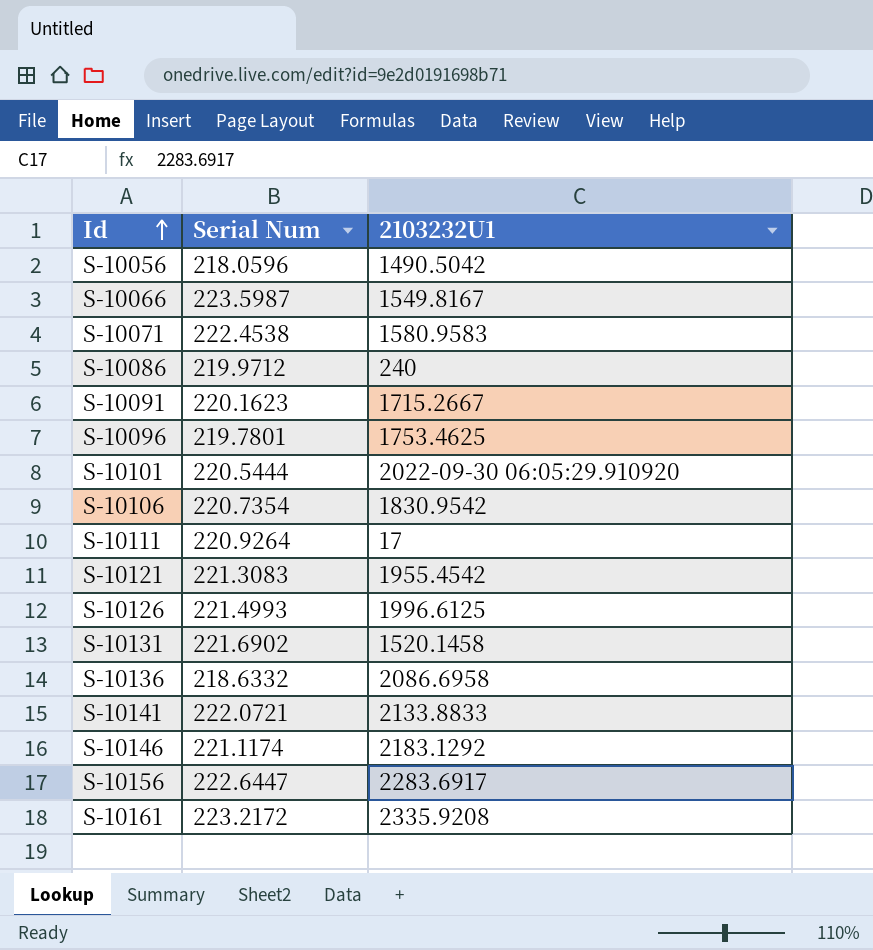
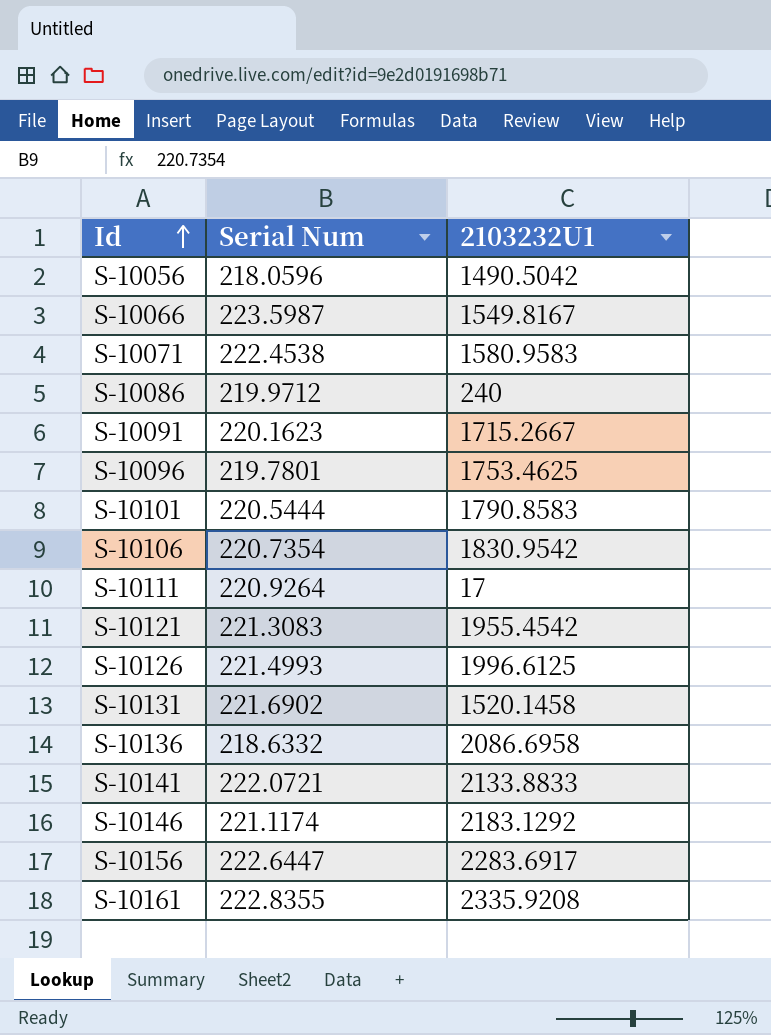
S-10101 | 2103232U1: 2022-09-30 06:05:29.910920 -> 1790.8583
S-10161 | Serial Num: 223.2172 -> 222.8355

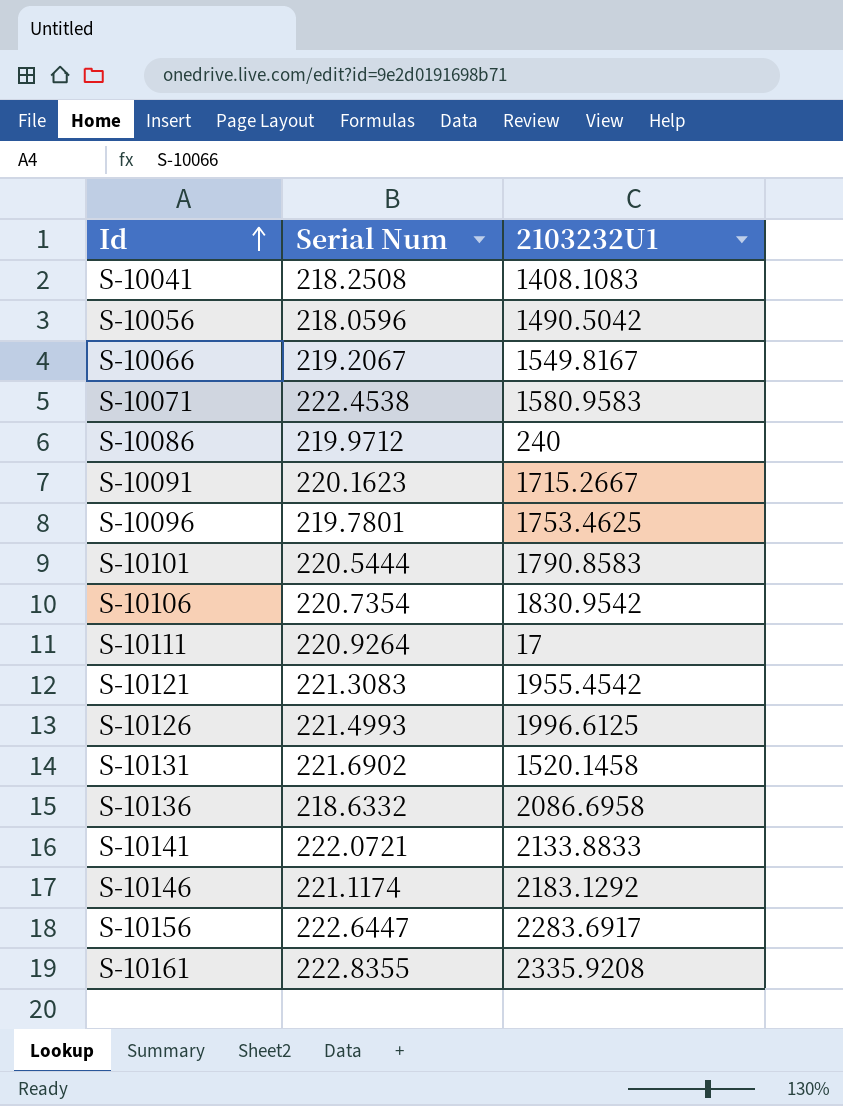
row S-10041: none -> 218.2508 | 1408.1083
S-10066 | Serial Num: 223.5987 -> 219.2067

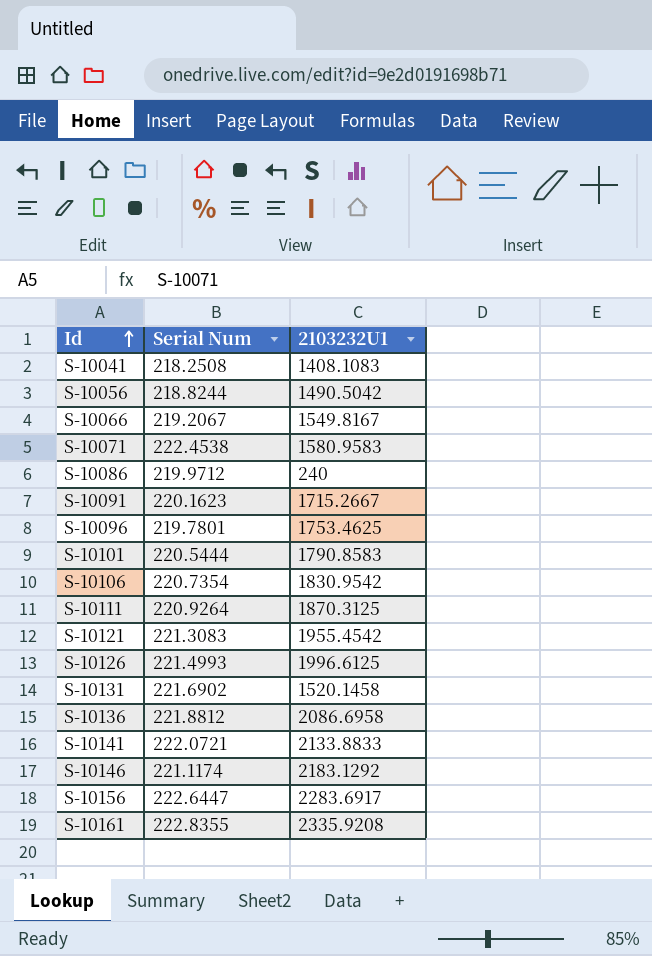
S-10056 | Serial Num: 218.0596 -> 218.8244
S-10111 | 2103232U1: 17 -> 1870.3125
S-10136 | Serial Num: 218.6332 -> 221.8812

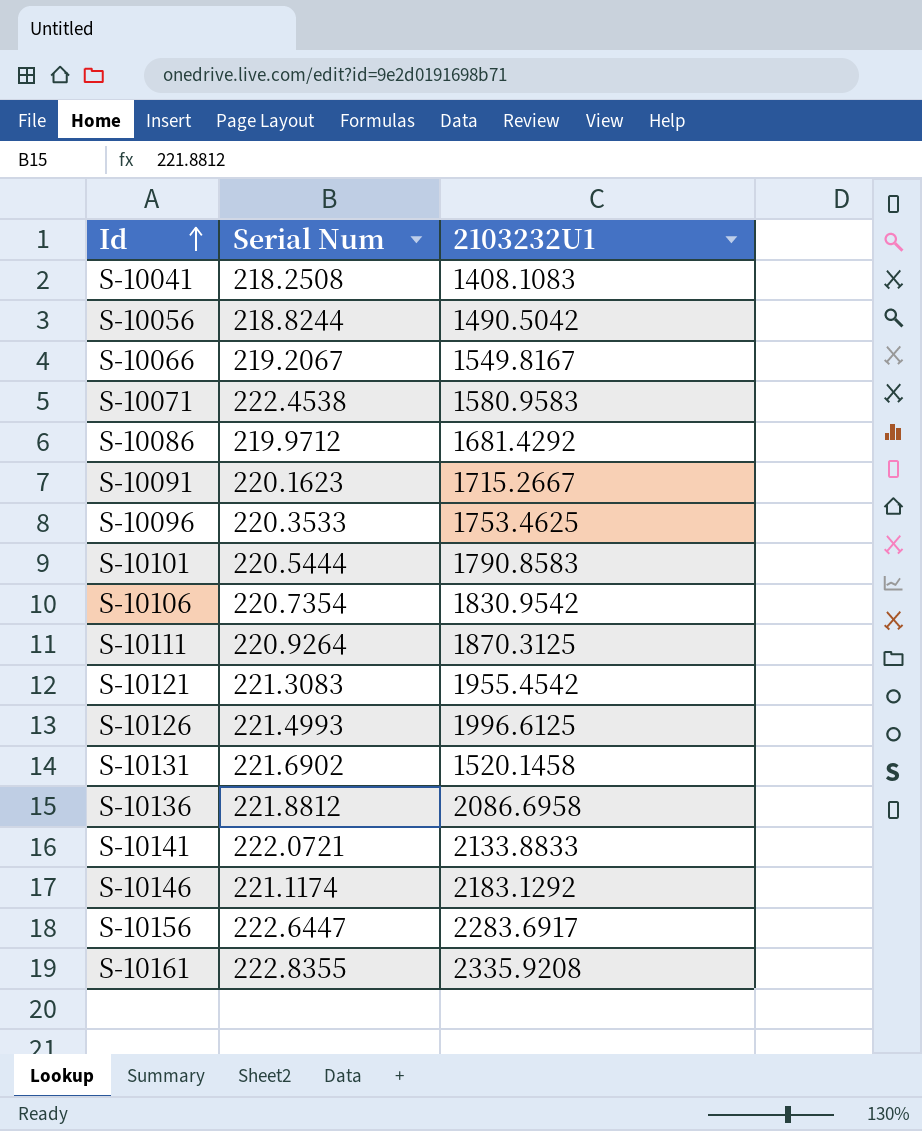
S-10086 | 2103232U1: 240 -> 1681.4292
S-10096 | Serial Num: 219.7801 -> 220.3533

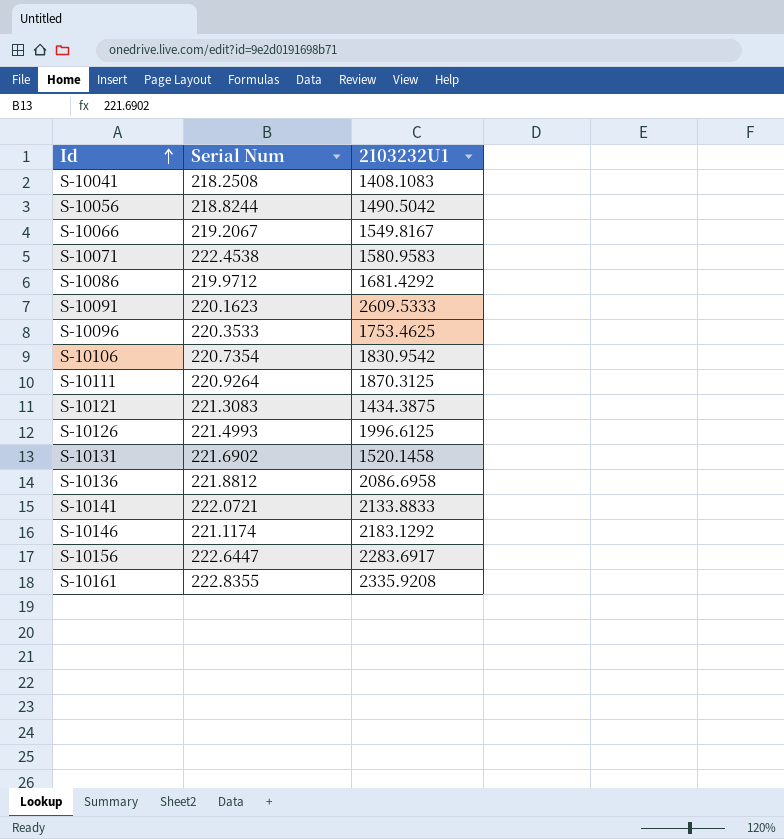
row S-10101: 220.5444 | 1790.8583 -> none
S-10091 | 2103232U1: 1715.2667 -> 2609.5333
S-10121 | 2103232U1: 1955.4542 -> 1434.3875

